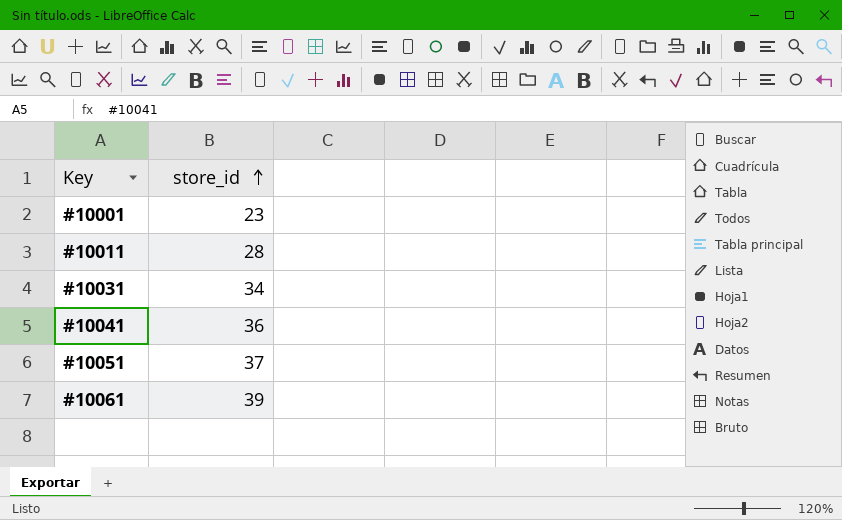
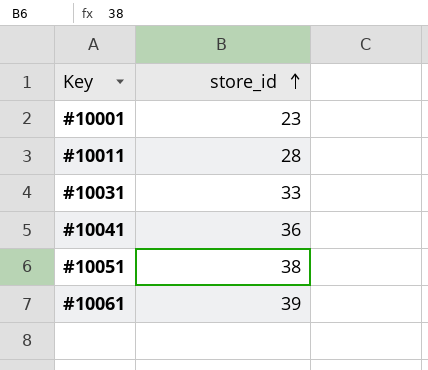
#10031 | store_id: 34 -> 33
#10051 | store_id: 37 -> 38

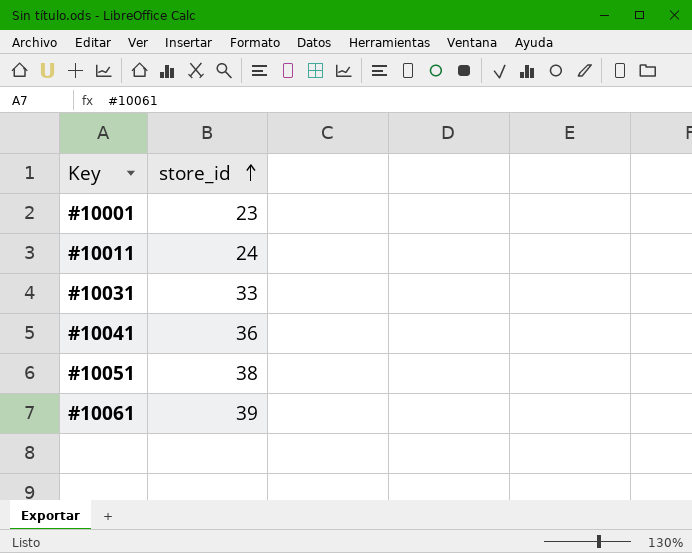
#10011 | store_id: 28 -> 24

